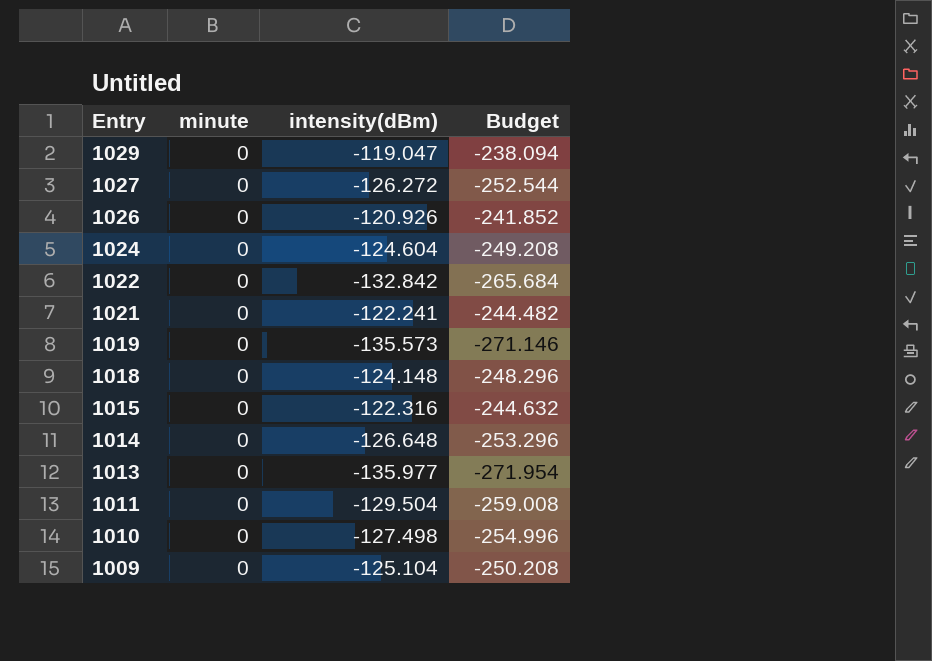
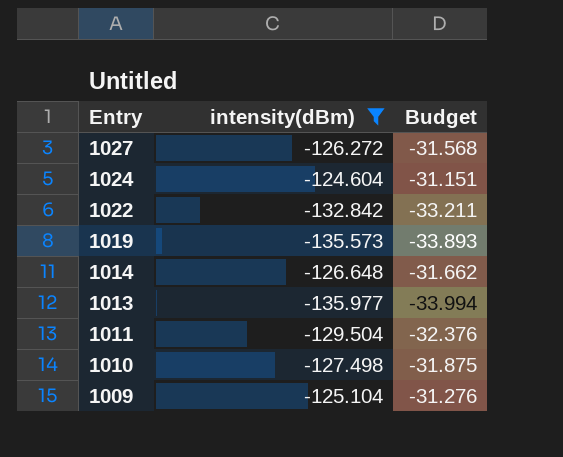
filter: none -> intensity(dBm) <= -124.604
column minute | position: 2 -> none
column Budget | formula: [intensity(dBm)] * 2 -> [intensity(dBm)] * 0.25

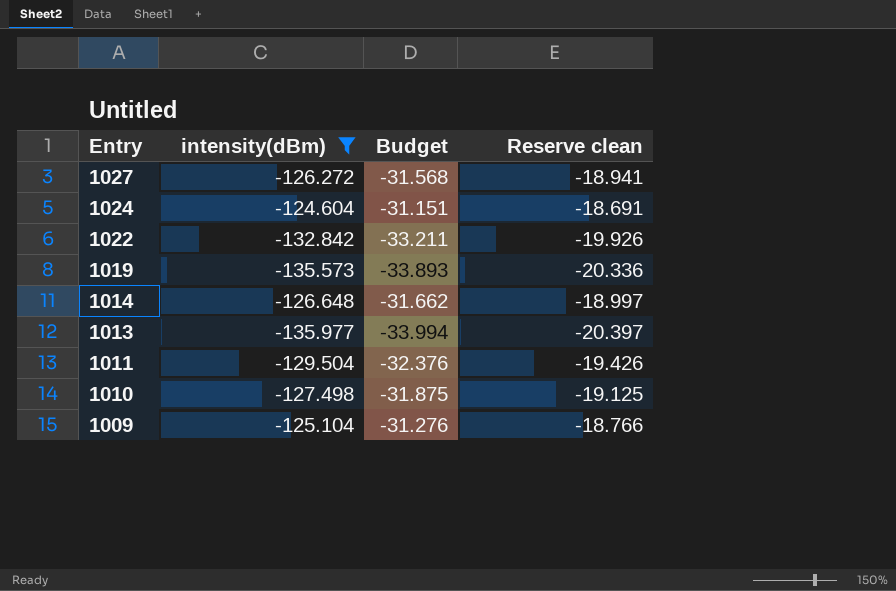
column Reserve clean | formula: none -> [intensity(dBm)] * 0.15

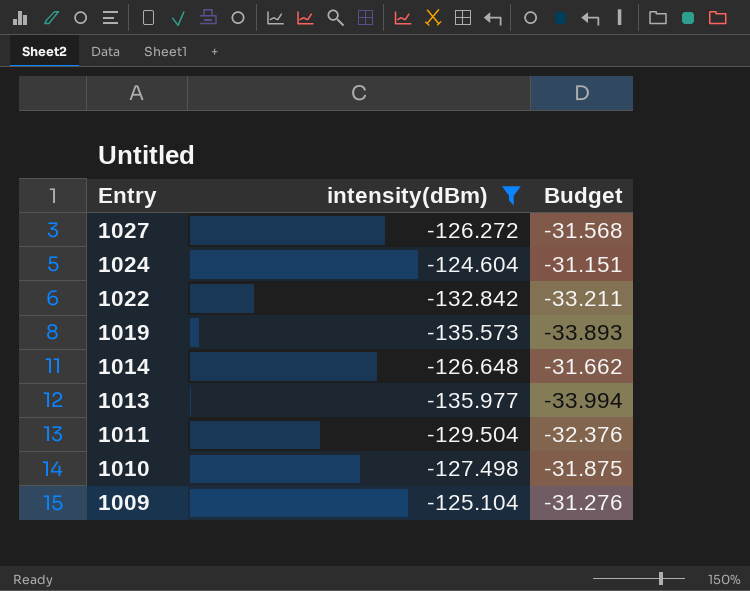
column Reserve clean | formula: [intensity(dBm)] * 0.15 -> none

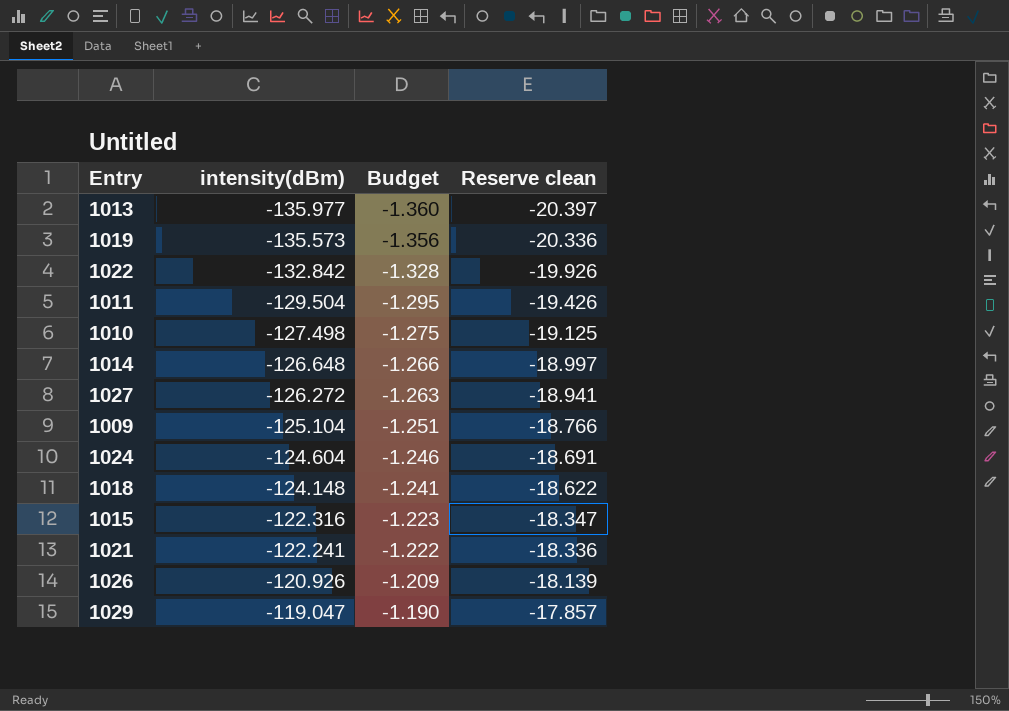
filter: intensity(dBm) <= -124.604 -> none
row order: Entry descending -> intensity(dBm) ascending
column Budget | formula: [intensity(dBm)] * 0.25 -> [intensity(dBm)] * 0.01
column Reserve clean | formula: none -> [intensity(dBm)] * 0.15

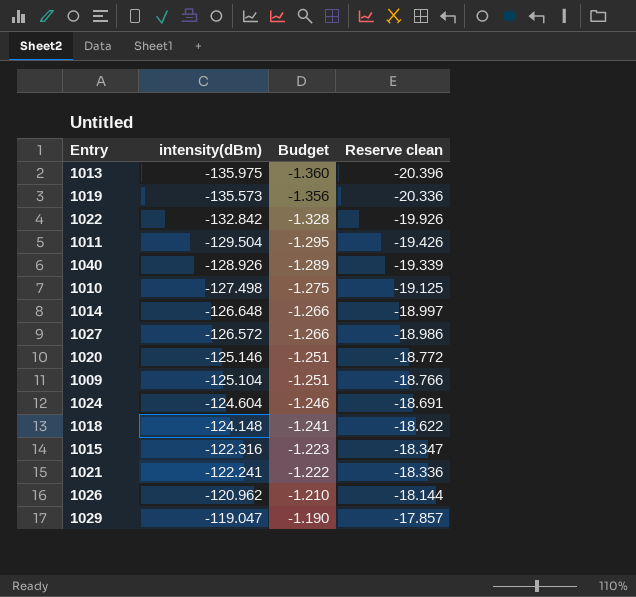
1013 | intensity(dBm): -135.977 -> -135.975
1013 | Reserve clean: -20.397 -> -20.396
row 1040: none -> -128.926 | -1.289 | -19.339
1027 | intensity(dBm): -126.272 -> -126.572
1027 | Budget: -1.263 -> -1.266
1027 | Reserve clean: -18.941 -> -18.986
row 1020: none -> -125.146 | -1.251 | -18.772
1026 | intensity(dBm): -120.926 -> -120.962
1026 | Budget: -1.209 -> -1.210
1026 | Reserve clean: -18.139 -> -18.144

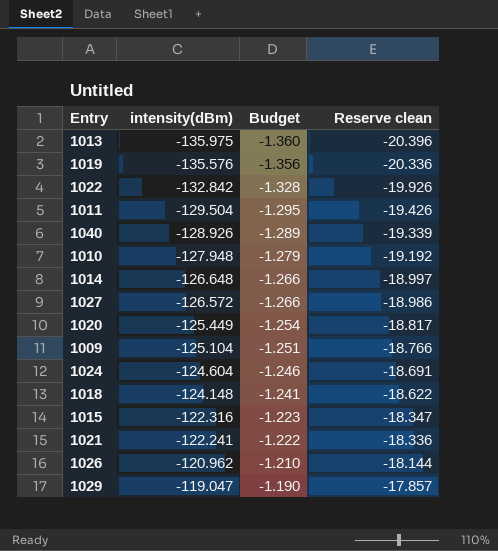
1019 | intensity(dBm): -135.573 -> -135.576
1010 | intensity(dBm): -127.498 -> -127.948
1010 | Budget: -1.275 -> -1.279
1010 | Reserve clean: -19.125 -> -19.192
1020 | intensity(dBm): -125.146 -> -125.449
1020 | Budget: -1.251 -> -1.254
1020 | Reserve clean: -18.772 -> -18.817

